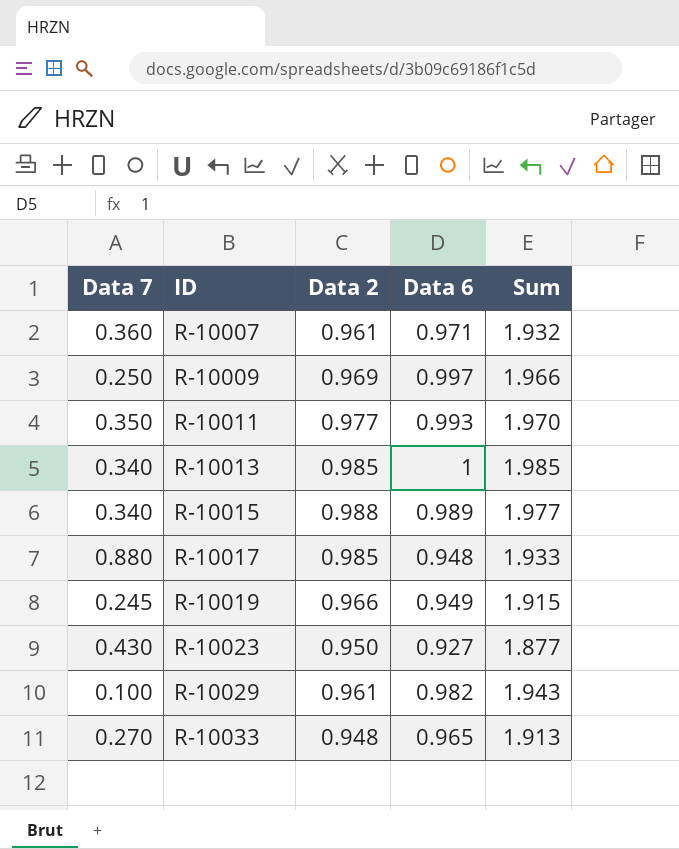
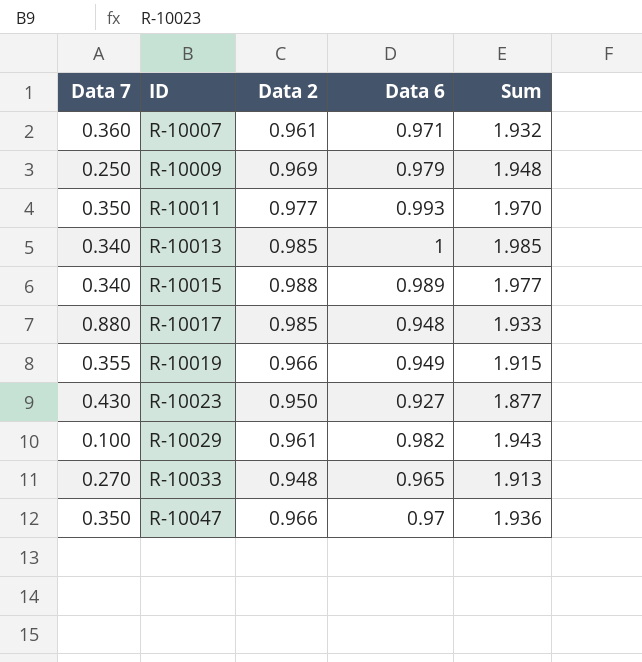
R-10009 | Data 6: 0.997 -> 0.979
R-10009 | Sum: 1.966 -> 1.948
R-10019 | Data 7: 0.245 -> 0.355
row R-10047: none -> 0.350 | 0.966 | 0.97 | 1.936

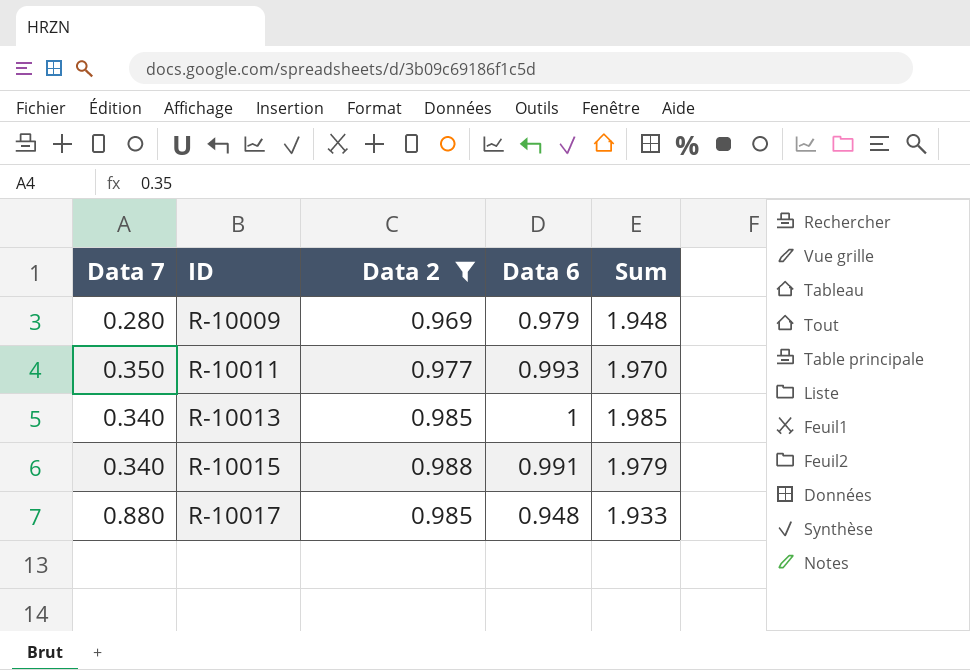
filter: none -> Data 2 >= 0.969
R-10009 | Data 7: 0.250 -> 0.280
R-10015 | Data 6: 0.989 -> 0.991
R-10015 | Sum: 1.977 -> 1.979

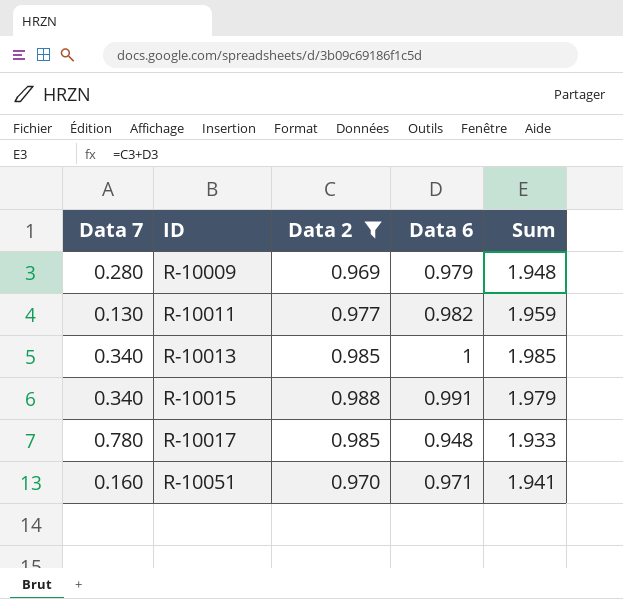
R-10011 | Data 7: 0.350 -> 0.130
R-10011 | Data 6: 0.993 -> 0.982
R-10011 | Sum: 1.970 -> 1.959
R-10017 | Data 7: 0.880 -> 0.780
row R-10051: none -> 0.160 | 0.970 | 0.971 | 1.941

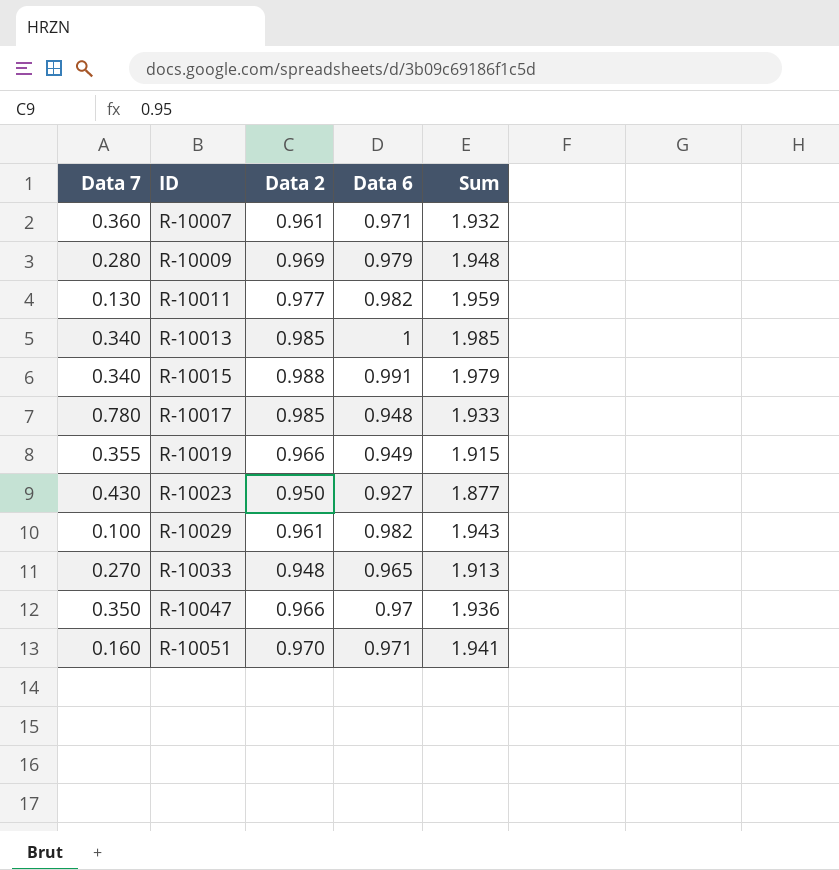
filter: Data 2 >= 0.969 -> none

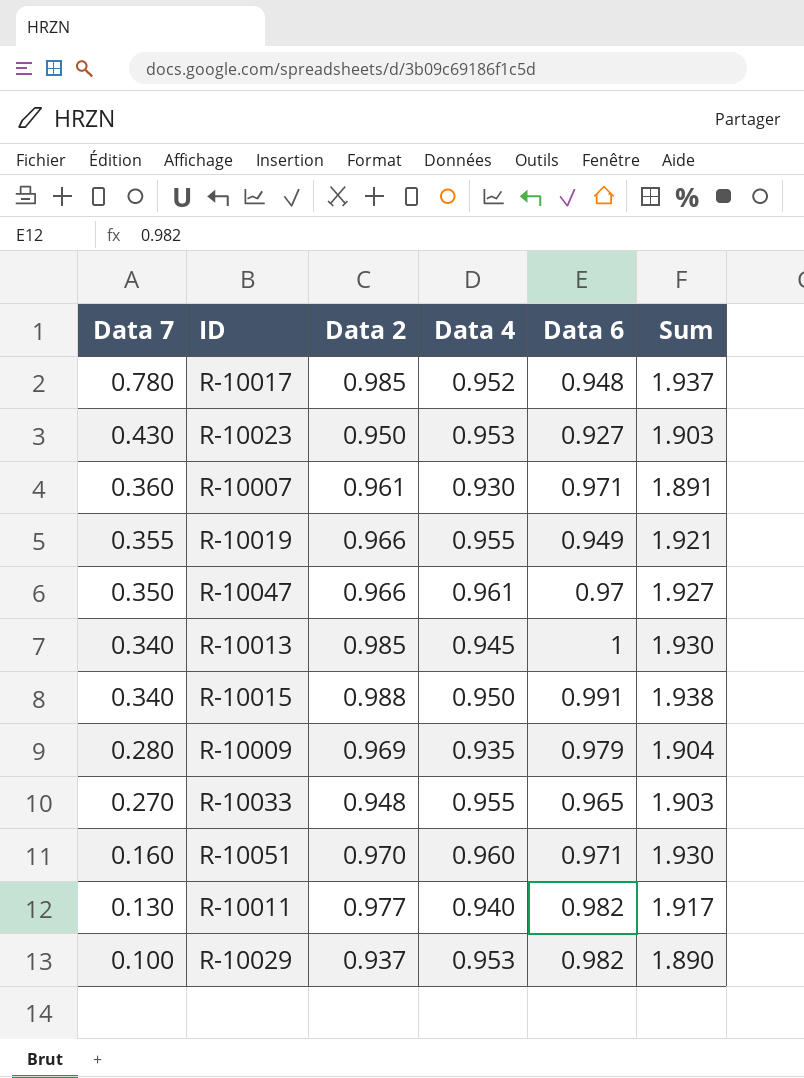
row order: ID ascending -> Data 7 descending
column Data 4 | position: none -> 4
column Sum | formula: [Data 2] + [Data 6] -> [Data 2] + [Data 4]
R-10029 | Data 2: 0.961 -> 0.937

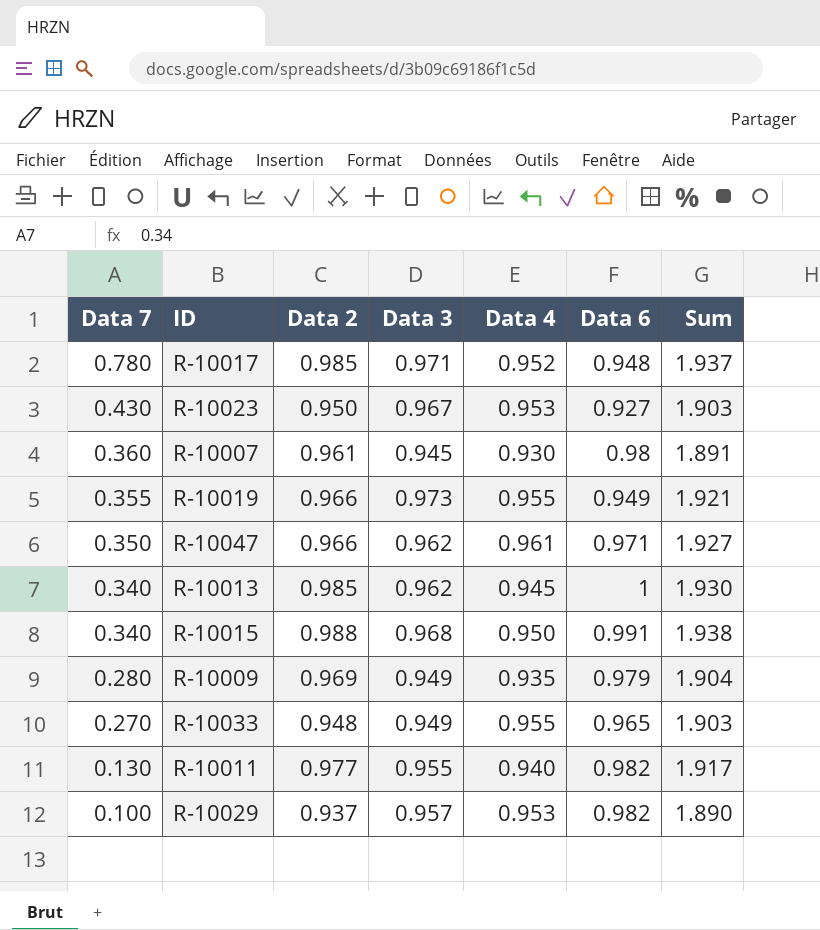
column Data 3 | position: none -> 4
row R-10051: 0.160 | 0.970 | 0.960 | 0.971 | 1.930 -> none
R-10007 | Data 6: 0.971 -> 0.98
R-10047 | Data 6: 0.97 -> 0.971

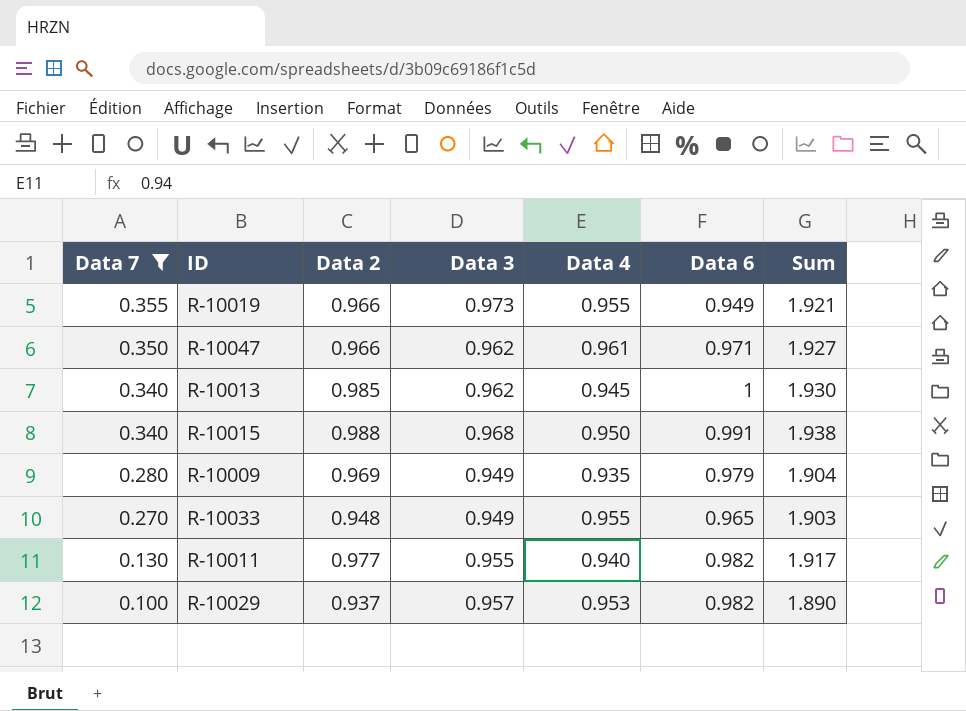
filter: none -> Data 7 <= 0.355

